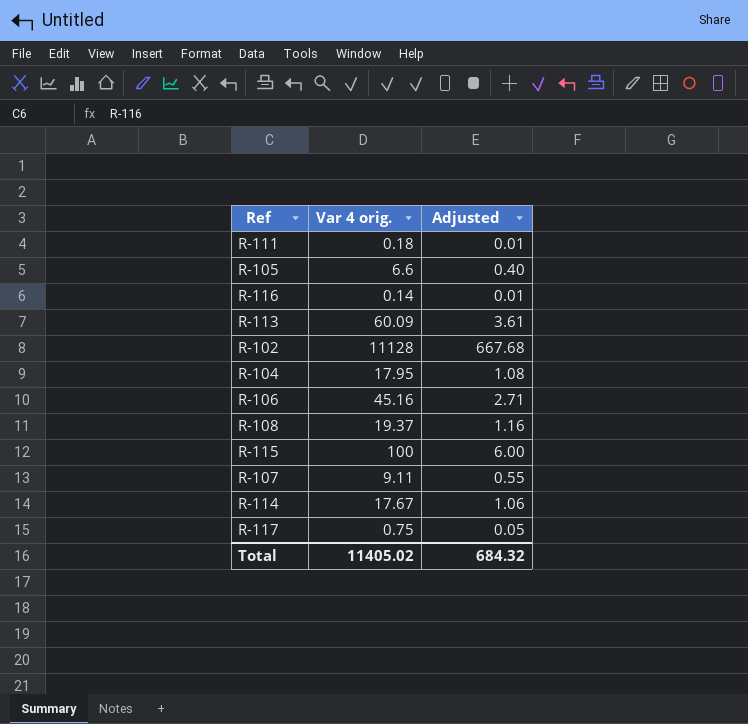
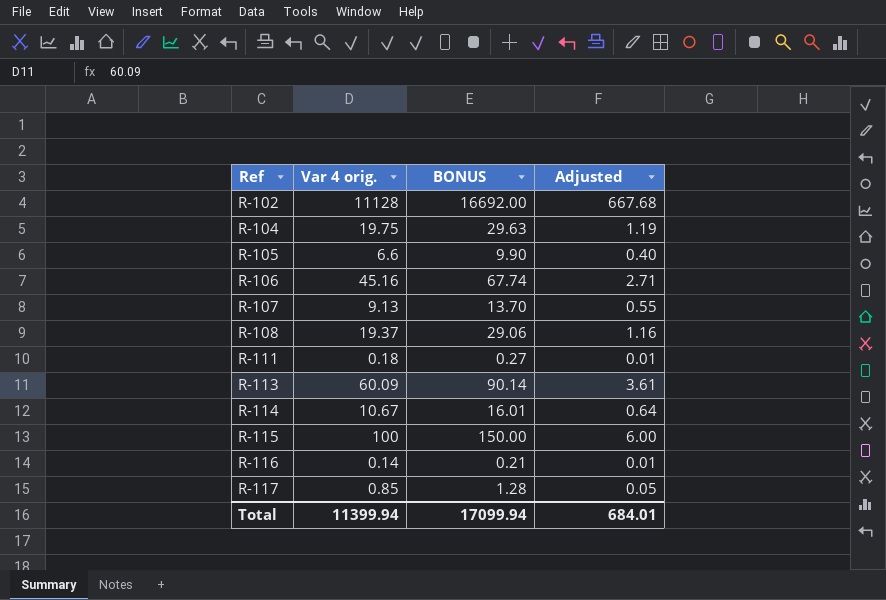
row order: none -> Ref ascending
column BONUS | formula: none -> [Var 4 orig.] * 1.5
R-104 | Var 4 orig.: 17.95 -> 19.75
R-104 | Adjusted: 1.08 -> 1.19
R-107 | Var 4 orig.: 9.11 -> 9.13
R-114 | Var 4 orig.: 17.67 -> 10.67
R-114 | Adjusted: 1.06 -> 0.64
R-117 | Var 4 orig.: 0.75 -> 0.85
Total | Var 4 orig.: 11405.02 -> 11399.94
Total | Adjusted: 684.32 -> 684.01

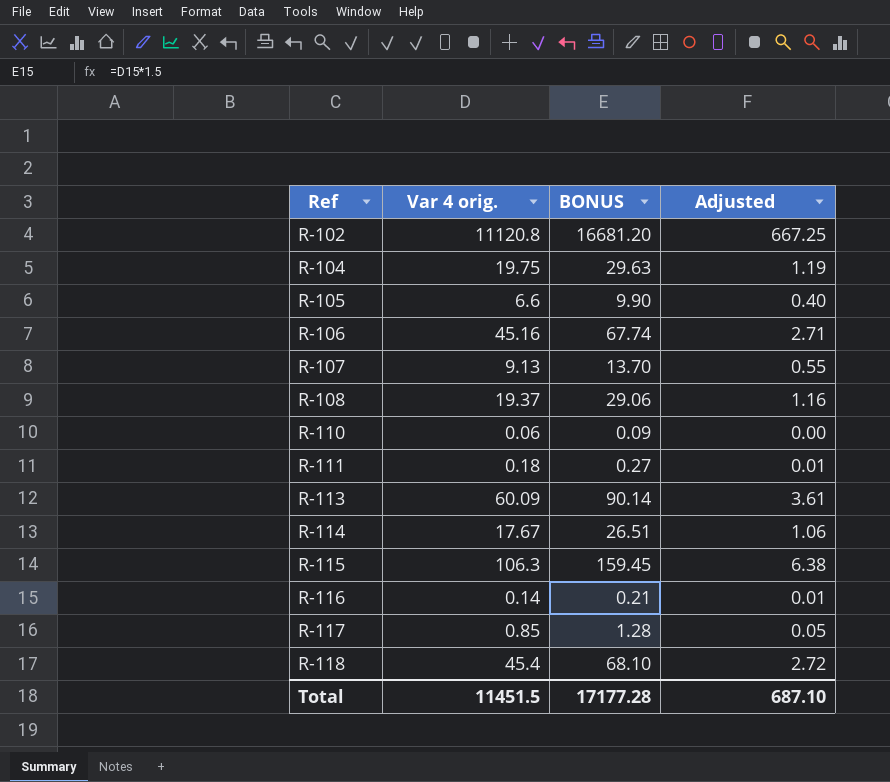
R-102 | Var 4 orig.: 11128 -> 11120.8
R-102 | BONUS: 16692.00 -> 16681.20
R-102 | Adjusted: 667.68 -> 667.25
row R-110: none -> 0.06 | 0.09 | 0.00
R-114 | Var 4 orig.: 10.67 -> 17.67
R-114 | BONUS: 16.01 -> 26.51
R-114 | Adjusted: 0.64 -> 1.06
R-115 | Var 4 orig.: 100 -> 106.3
R-115 | BONUS: 150.00 -> 159.45
R-115 | Adjusted: 6.00 -> 6.38
row R-118: none -> 45.4 | 68.10 | 2.72
Total | Var 4 orig.: 11399.94 -> 11451.5
Total | BONUS: 17099.94 -> 17177.28
Total | Adjusted: 684.01 -> 687.10

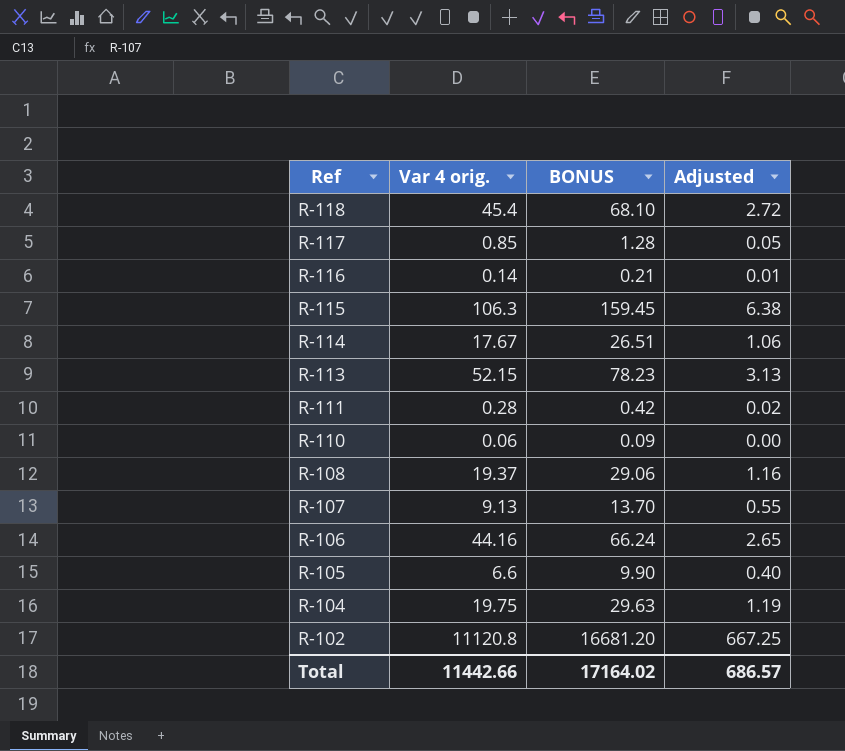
row order: Ref ascending -> Ref descending
R-113 | Var 4 orig.: 60.09 -> 52.15
R-113 | BONUS: 90.14 -> 78.23
R-113 | Adjusted: 3.61 -> 3.13
R-111 | Var 4 orig.: 0.18 -> 0.28
R-111 | BONUS: 0.27 -> 0.42
R-111 | Adjusted: 0.01 -> 0.02
R-106 | Var 4 orig.: 45.16 -> 44.16
R-106 | BONUS: 67.74 -> 66.24
R-106 | Adjusted: 2.71 -> 2.65
Total | Var 4 orig.: 11451.5 -> 11442.66
Total | BONUS: 17177.28 -> 17164.02
Total | Adjusted: 687.10 -> 686.57

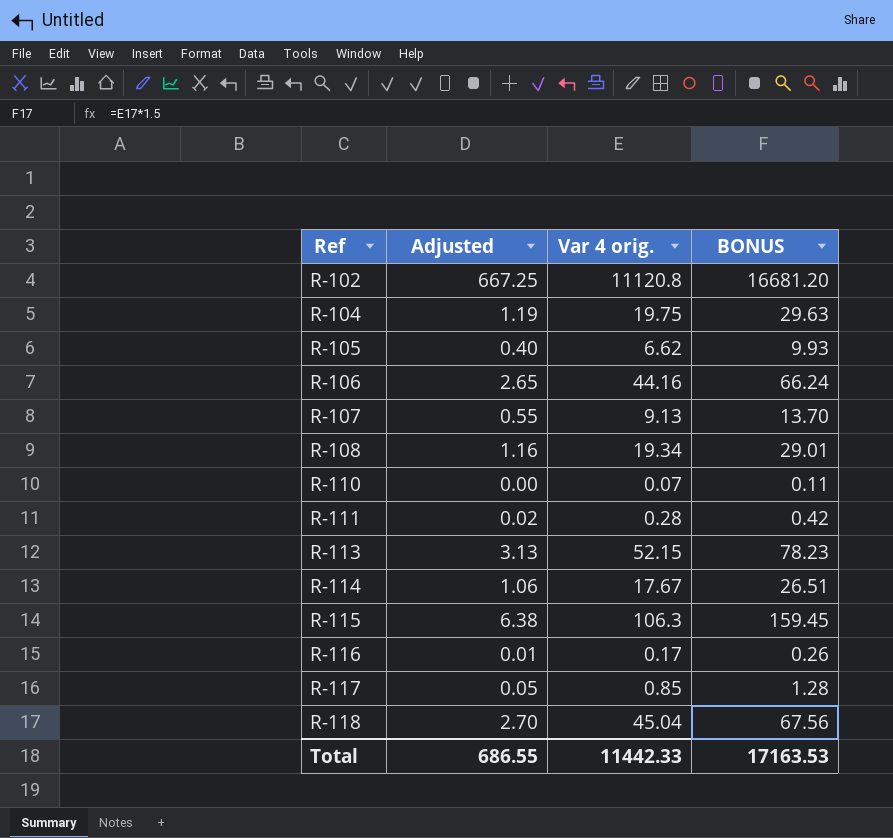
row order: Ref descending -> Ref ascending
column Adjusted | position: 4 -> 2
R-105 | Var 4 orig.: 6.6 -> 6.62
R-105 | BONUS: 9.90 -> 9.93
R-108 | Var 4 orig.: 19.37 -> 19.34
R-108 | BONUS: 29.06 -> 29.01
R-110 | Var 4 orig.: 0.06 -> 0.07
R-110 | BONUS: 0.09 -> 0.11
R-116 | Var 4 orig.: 0.14 -> 0.17
R-116 | BONUS: 0.21 -> 0.26
R-118 | Adjusted: 2.72 -> 2.70
R-118 | Var 4 orig.: 45.4 -> 45.04
R-118 | BONUS: 68.10 -> 67.56
Total | Adjusted: 686.57 -> 686.55
Total | Var 4 orig.: 11442.66 -> 11442.33
Total | BONUS: 17164.02 -> 17163.53

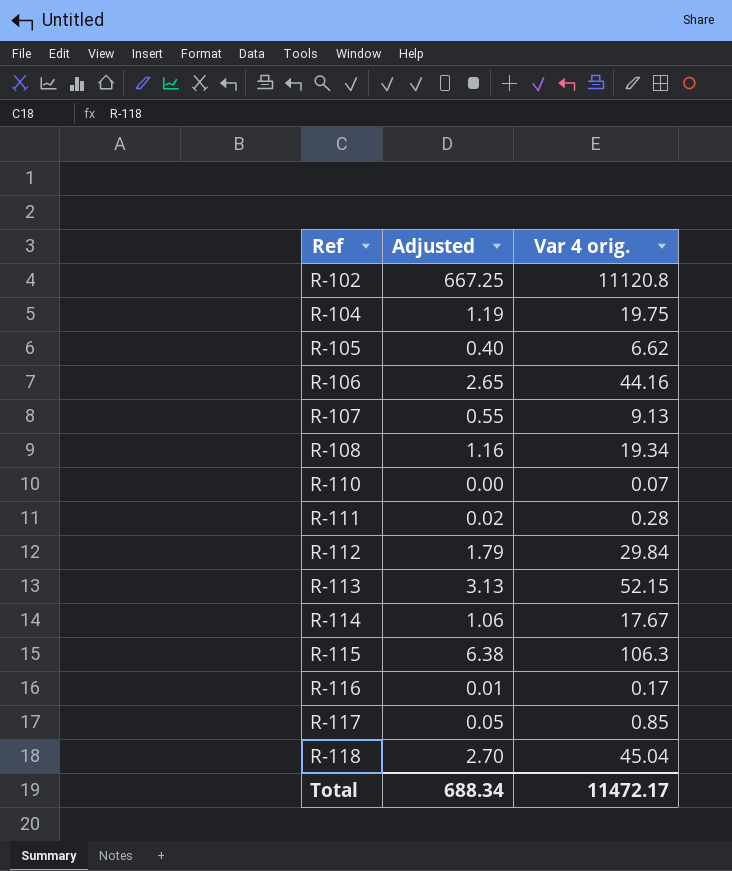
column BONUS | formula: [Var 4 orig.] * 1.5 -> none
row R-112: none -> 1.79 | 29.84
Total | Adjusted: 686.55 -> 688.34
Total | Var 4 orig.: 11442.33 -> 11472.17

